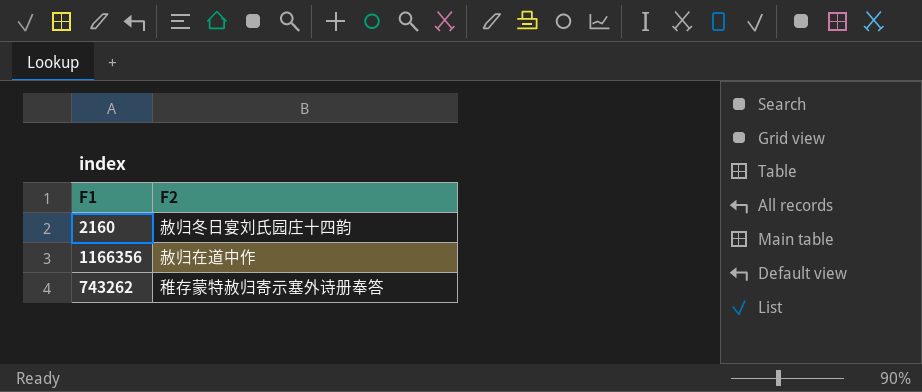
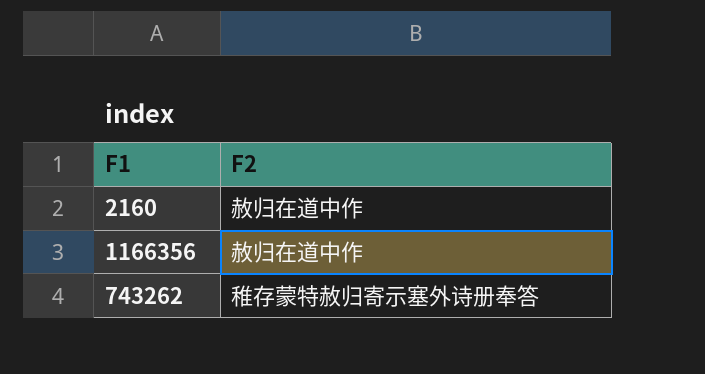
2160 | F2: 赦归冬日宴刘氏园庄十四韵 -> 赦归在道中作

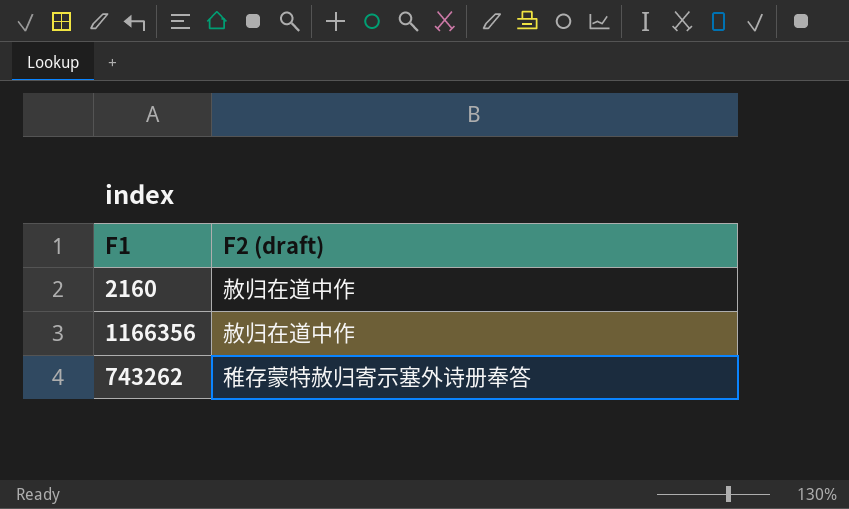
column name: F2 -> F2 (draft)

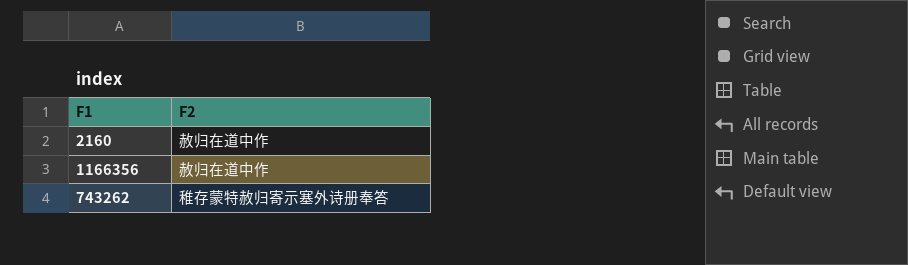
column name: F2 (draft) -> F2

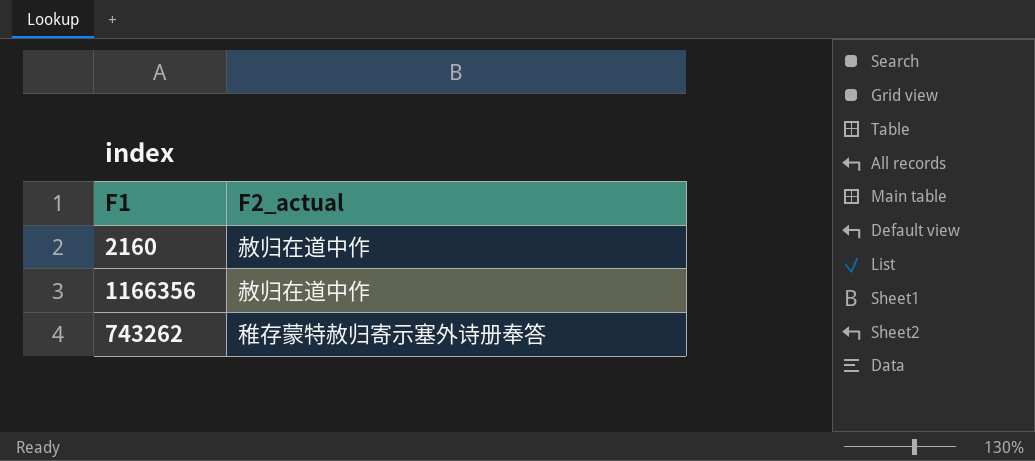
column name: F2 -> F2_actual

